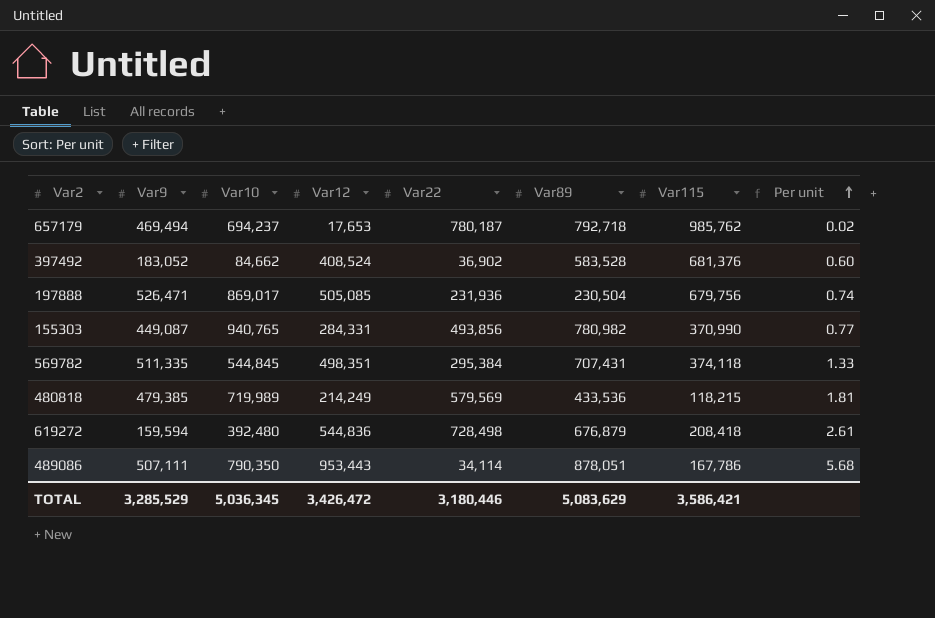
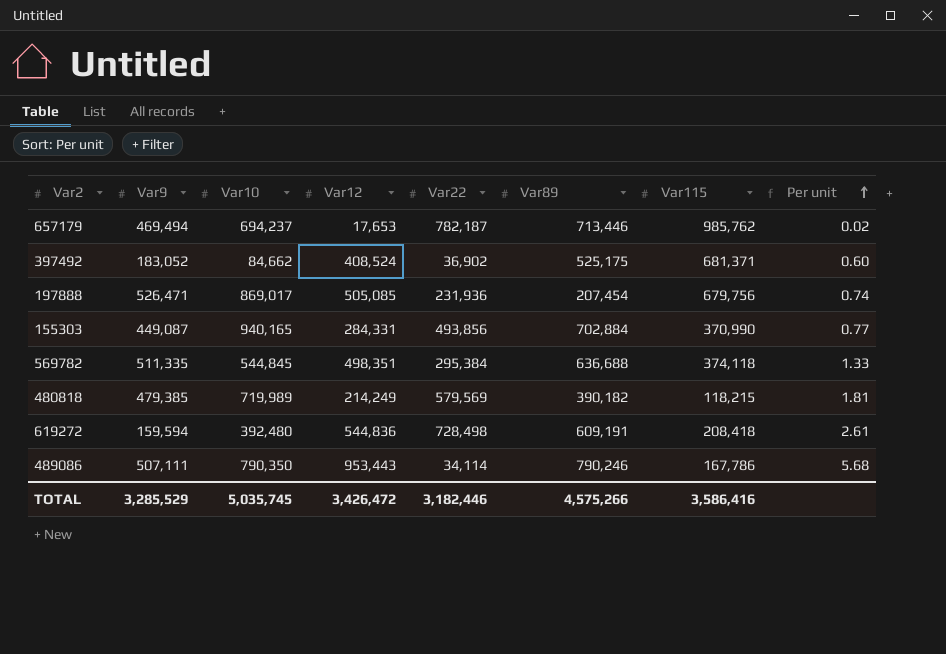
657179 | Var22: 780,187 -> 782,187
657179 | Var89: 792,718 -> 713,446
397492 | Var89: 583,528 -> 525,175
397492 | Var115: 681,376 -> 681,371
197888 | Var89: 230,504 -> 207,454
155303 | Var10: 940,765 -> 940,165
155303 | Var89: 780,982 -> 702,884
569782 | Var89: 707,431 -> 636,688
480818 | Var89: 433,536 -> 390,182
619272 | Var89: 676,879 -> 609,191
489086 | Var89: 878,051 -> 790,246
TOTAL | Var10: 5,036,345 -> 5,035,745
TOTAL | Var22: 3,180,446 -> 3,182,446
TOTAL | Var89: 5,083,629 -> 4,575,266
TOTAL | Var115: 3,586,421 -> 3,586,416

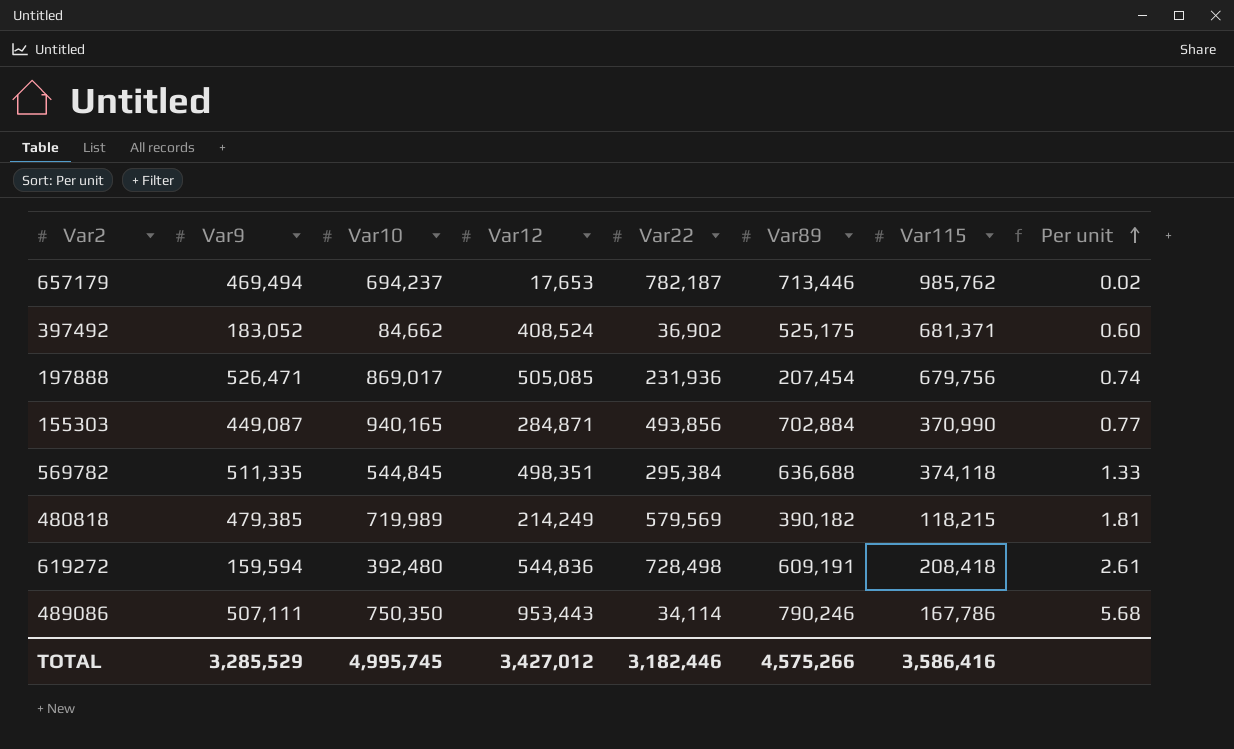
155303 | Var12: 284,331 -> 284,871
489086 | Var10: 790,350 -> 750,350
TOTAL | Var10: 5,035,745 -> 4,995,745
TOTAL | Var12: 3,426,472 -> 3,427,012

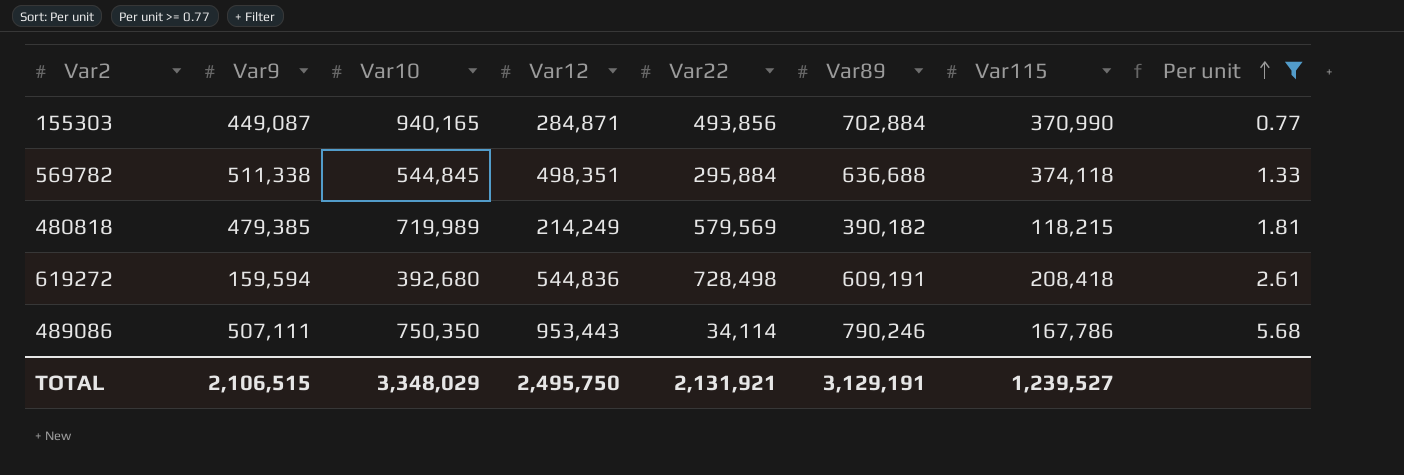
filter: none -> Per unit >= 0.77
569782 | Var9: 511,335 -> 511,338
569782 | Var22: 295,384 -> 295,884
619272 | Var10: 392,480 -> 392,680
TOTAL | Var9: 3,285,529 -> 2,106,515
TOTAL | Var10: 4,995,745 -> 3,348,029
TOTAL | Var12: 3,427,012 -> 2,495,750
TOTAL | Var22: 3,182,446 -> 2,131,921
TOTAL | Var89: 4,575,266 -> 3,129,191
TOTAL | Var115: 3,586,416 -> 1,239,527

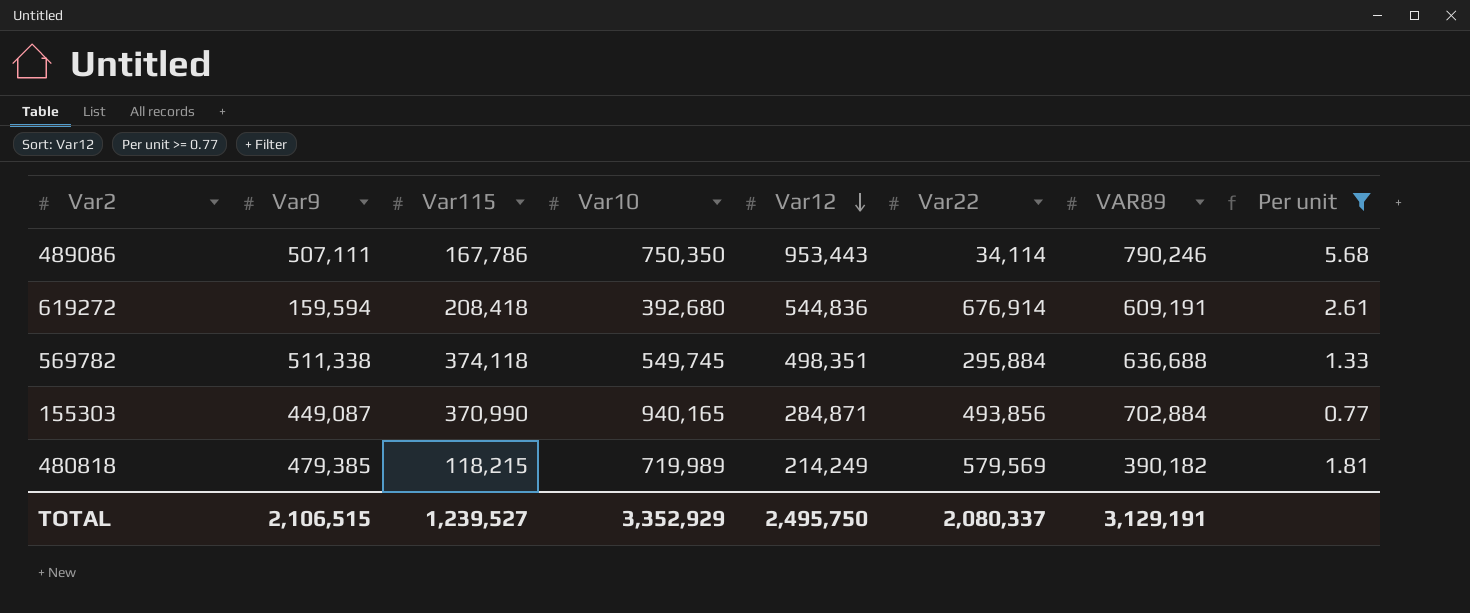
row order: Per unit ascending -> Var12 descending
column Var115 | position: 7 -> 3
column name: Var89 -> VAR89
619272 | Var22: 728,498 -> 676,914
569782 | Var10: 544,845 -> 549,745
TOTAL | Var10: 3,348,029 -> 3,352,929
TOTAL | Var22: 2,131,921 -> 2,080,337

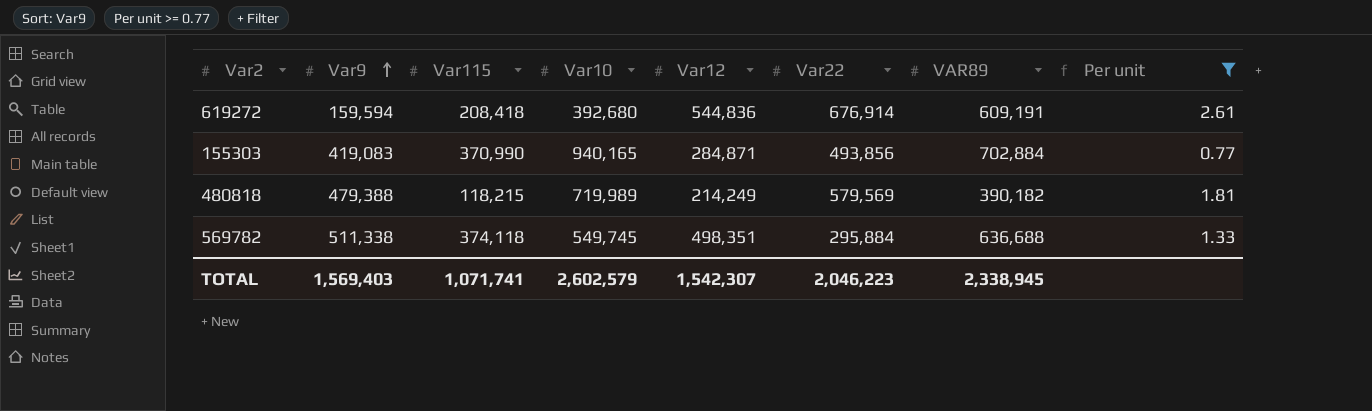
row order: Var12 descending -> Var9 ascending
row 489086: 507,111 | 167,786 | 750,350 | 953,443 | 34,114 | 790,246 | 5.68 -> none
155303 | Var9: 449,087 -> 419,083
480818 | Var9: 479,385 -> 479,388
TOTAL | Var9: 2,106,515 -> 1,569,403
TOTAL | Var115: 1,239,527 -> 1,071,741
TOTAL | Var10: 3,352,929 -> 2,602,579
TOTAL | Var12: 2,495,750 -> 1,542,307
TOTAL | Var22: 2,080,337 -> 2,046,223
TOTAL | VAR89: 3,129,191 -> 2,338,945

